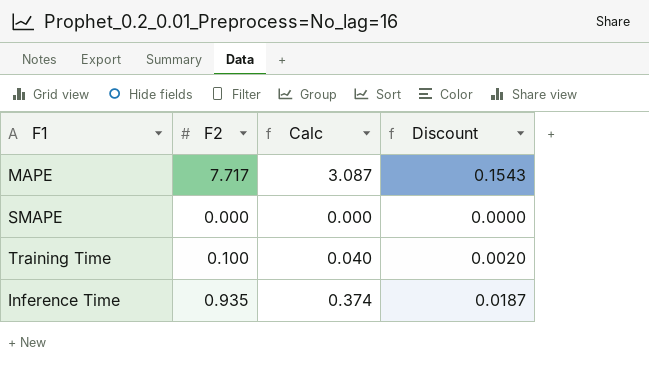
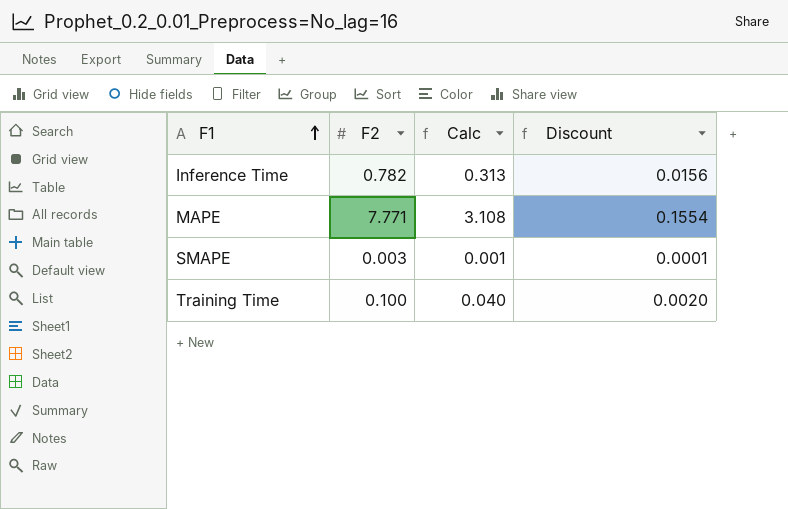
row order: none -> F1 ascending
Inference Time | F2: 0.935 -> 0.782
Inference Time | Calc: 0.374 -> 0.313
Inference Time | Discount: 0.0187 -> 0.0156
MAPE | F2: 7.717 -> 7.771
MAPE | Calc: 3.087 -> 3.108
MAPE | Discount: 0.1543 -> 0.1554
SMAPE | F2: 0.000 -> 0.003
SMAPE | Calc: 0.000 -> 0.001
SMAPE | Discount: 0.0000 -> 0.0001

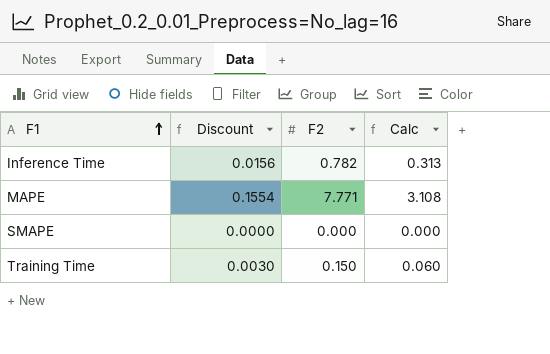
column Discount | position: 4 -> 2
SMAPE | Discount: 0.0001 -> 0.0000
SMAPE | F2: 0.003 -> 0.000
SMAPE | Calc: 0.001 -> 0.000
Training Time | Discount: 0.0020 -> 0.0030
Training Time | F2: 0.100 -> 0.150
Training Time | Calc: 0.040 -> 0.060

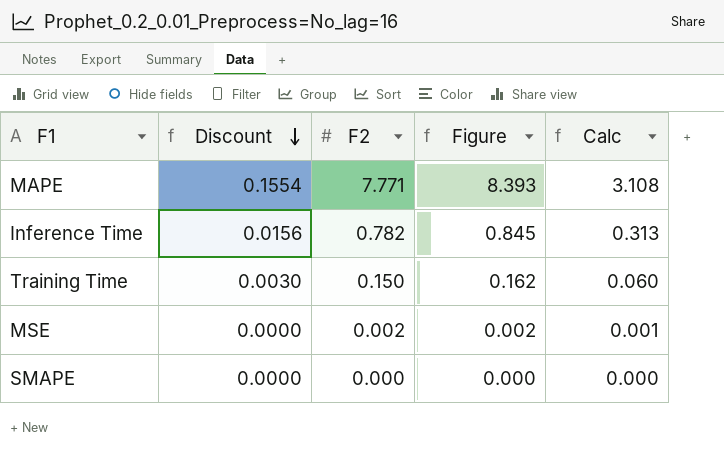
row order: F1 ascending -> Discount descending
column Figure | formula: none -> [F2] * 1.08
row MSE: none -> 0.0000 | 0.002 | 0.002 | 0.001

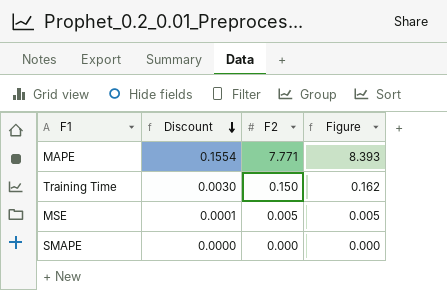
column Calc | formula: [F2] * 0.4 -> none
row Inference Time: 0.0156 | 0.782 | 0.845 | 0.313 -> none
MSE | Discount: 0.0000 -> 0.0001
MSE | F2: 0.002 -> 0.005
MSE | Figure: 0.002 -> 0.005

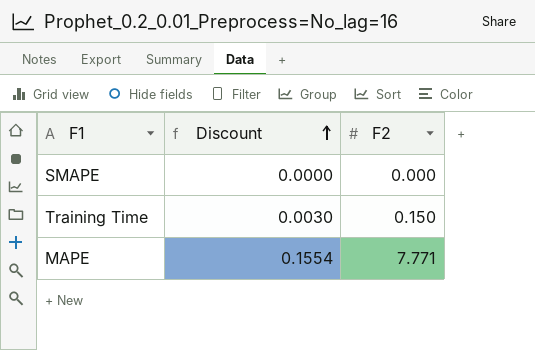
row order: Discount descending -> Discount ascending
column Figure | formula: [F2] * 1.08 -> none
row MSE: 0.0001 | 0.005 | 0.005 -> none

